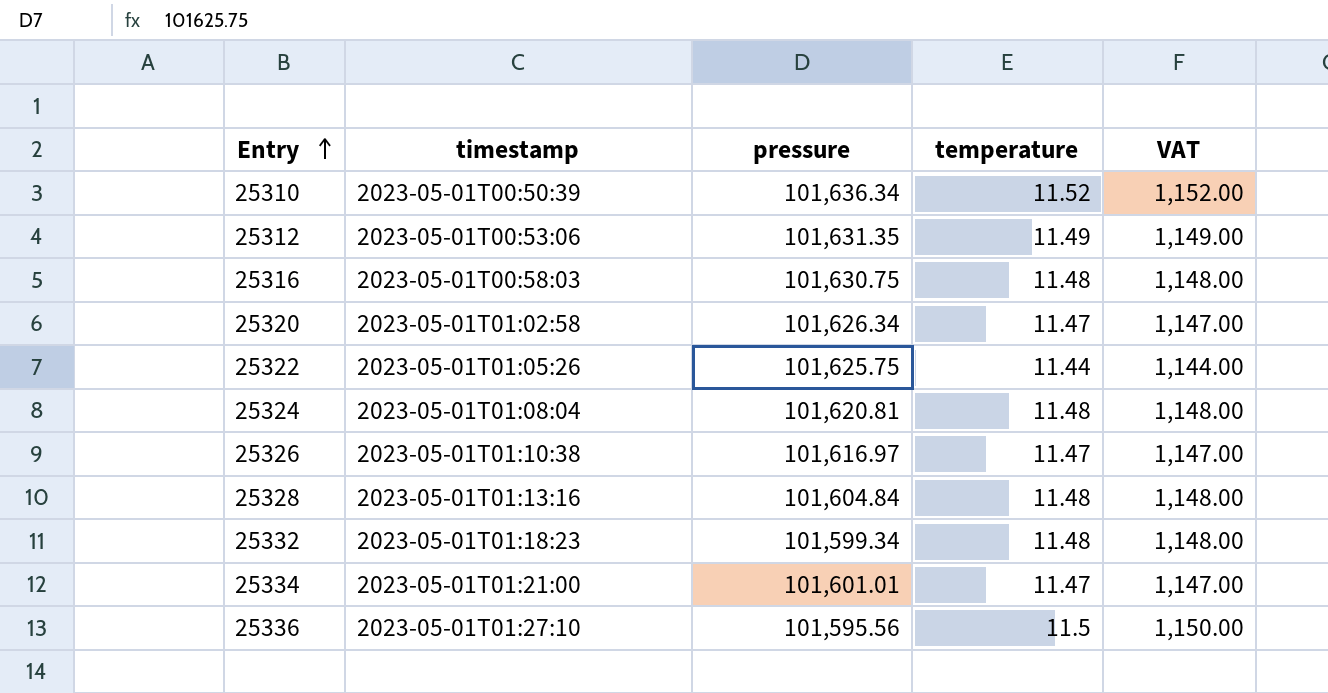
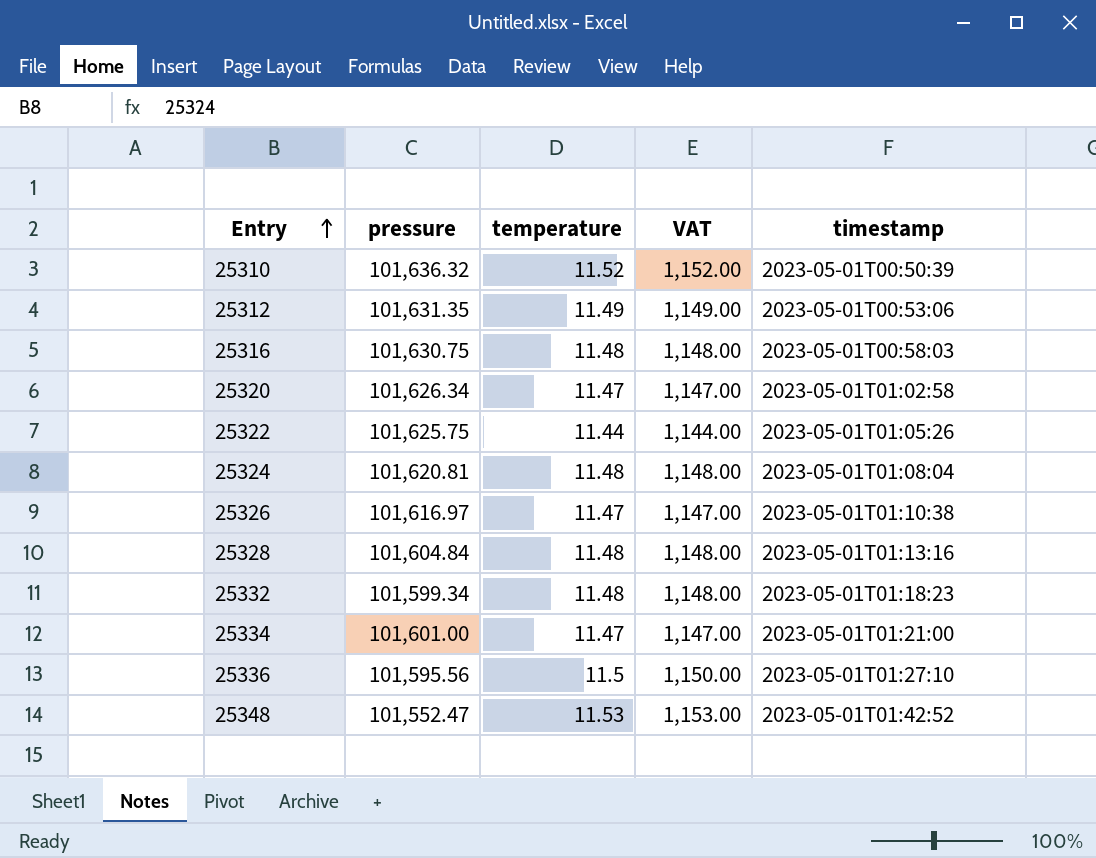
column timestamp | position: 2 -> 5
25310 | pressure: 101,636.34 -> 101,636.32
25334 | pressure: 101,601.01 -> 101,601.00
row 25348: none -> 101,552.47 | 11.53 | 1,153.00 | 2023-05-01T01:42:52

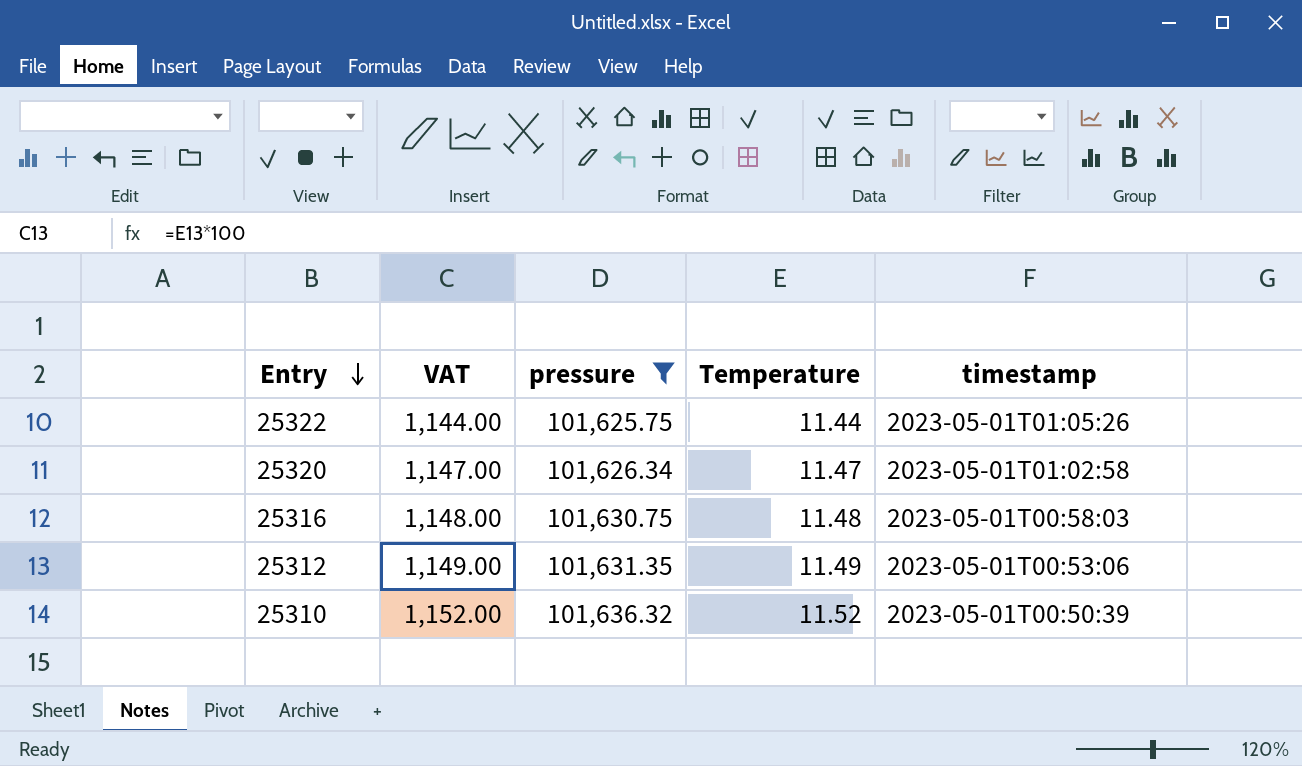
filter: none -> pressure >= 101,625.75
row order: Entry ascending -> Entry descending
column VAT | position: 4 -> 2
column name: temperature -> Temperature

